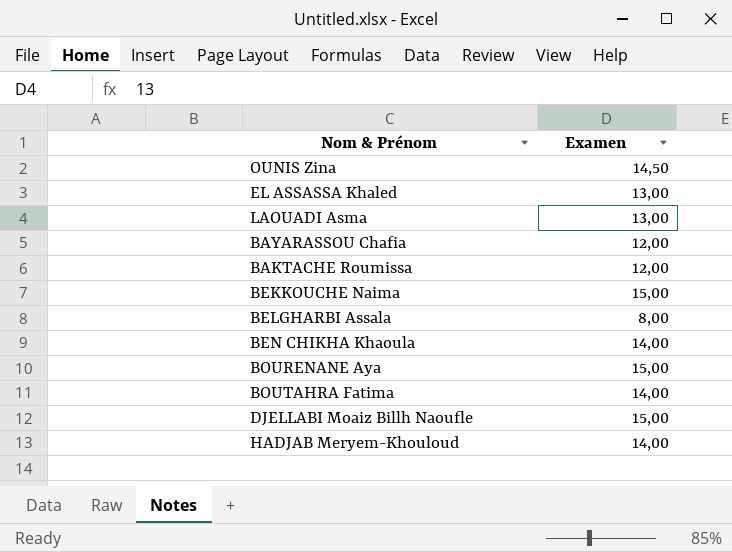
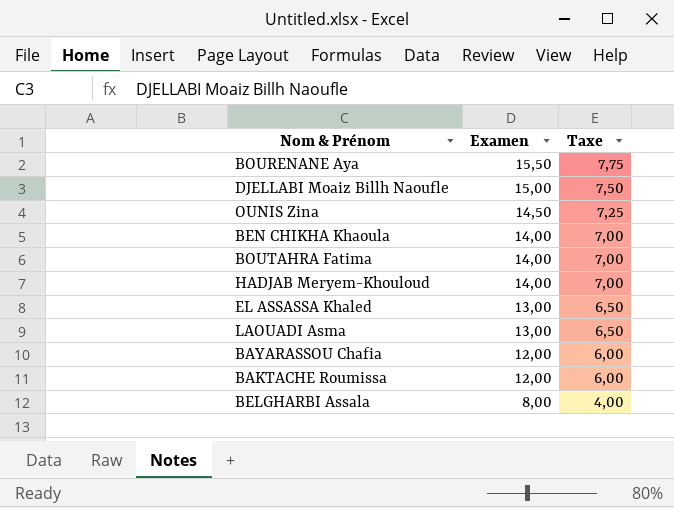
row order: none -> Examen descending
column Taxe | formula: none -> [Examen] * 0,5
row BEKKOUCHE Naima: 15,00 -> none
BOURENANE Aya | Examen: 15,00 -> 15,50

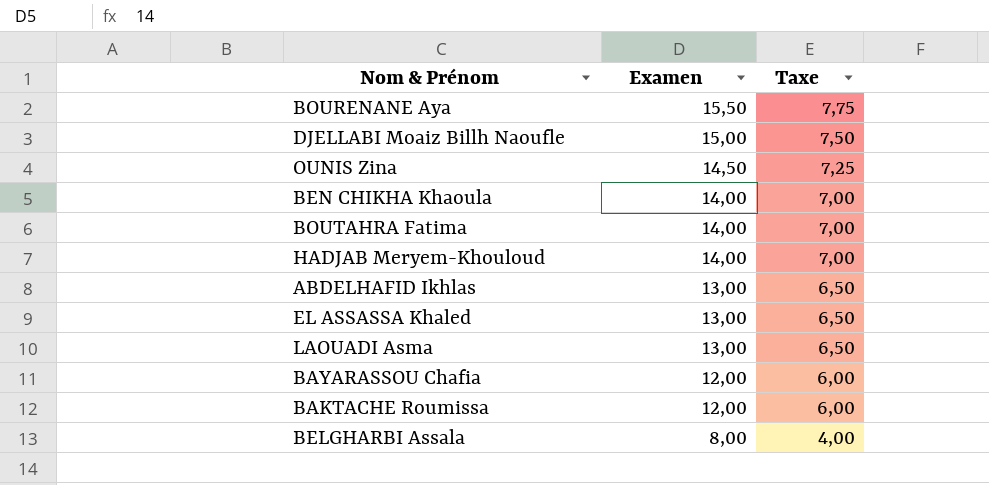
row ABDELHAFID Ikhlas: none -> 13,00 | 6,50

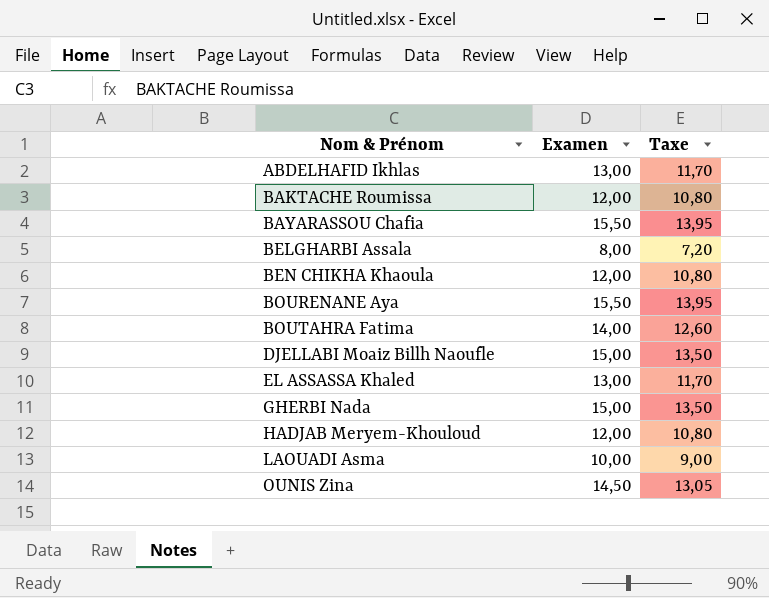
row order: Examen descending -> Nom & Prénom ascending
column Taxe | formula: [Examen] * 0,5 -> [Examen] * 0,9
BAYARASSOU Chafia | Examen: 12,00 -> 15,50
BEN CHIKHA Khaoula | Examen: 14,00 -> 12,00
row GHERBI Nada: none -> 15,00 | 13,50
HADJAB Meryem-Khouloud | Examen: 14,00 -> 12,00
LAOUADI Asma | Examen: 13,00 -> 10,00

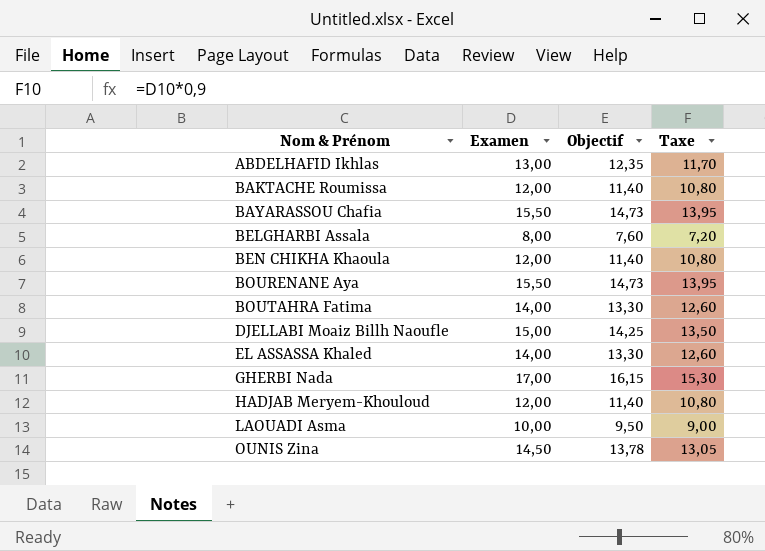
column Objectif | formula: none -> [Examen] * 0,95
EL ASSASSA Khaled | Examen: 13,00 -> 14,00
EL ASSASSA Khaled | Taxe: 11,70 -> 12,60
GHERBI Nada | Examen: 15,00 -> 17,00
GHERBI Nada | Taxe: 13,50 -> 15,30

